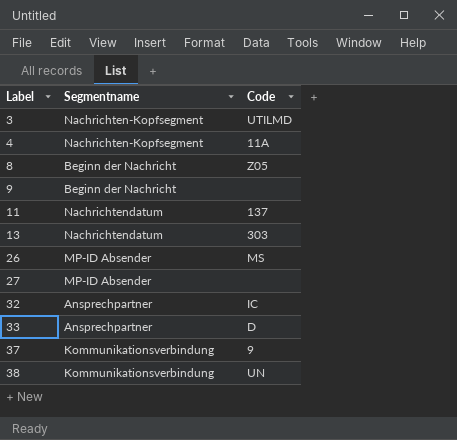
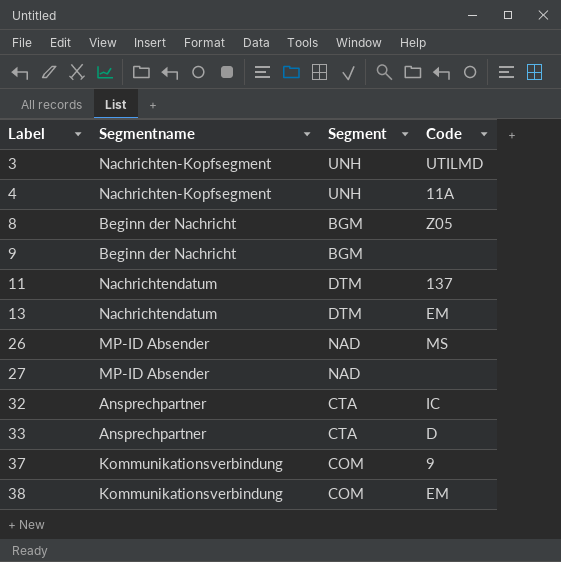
column Segment | position: none -> 3
13 | Code: 303 -> EM
38 | Code: UN -> EM

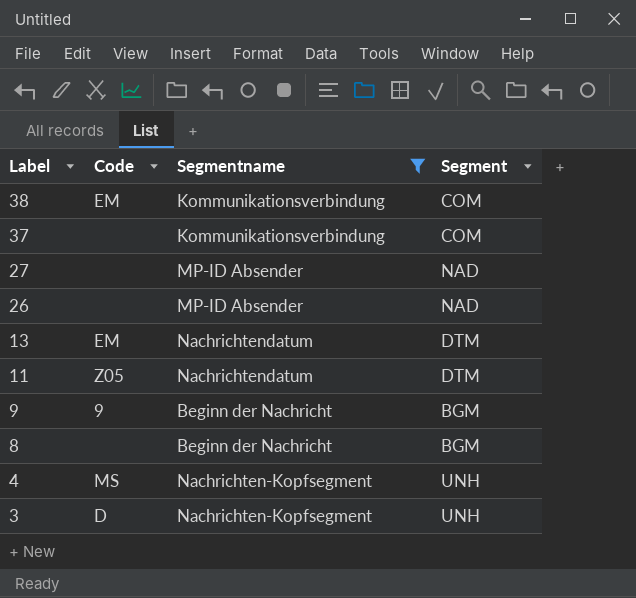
filter: none -> Segmentname != Ansprechpartner
row order: Label ascending -> Label descending
column Code | position: 4 -> 2
37 | Code: 9 -> none
26 | Code: MS -> none
11 | Code: 137 -> Z05
9 | Code: none -> 9
8 | Code: Z05 -> none
4 | Code: 11A -> MS
3 | Code: UTILMD -> D

